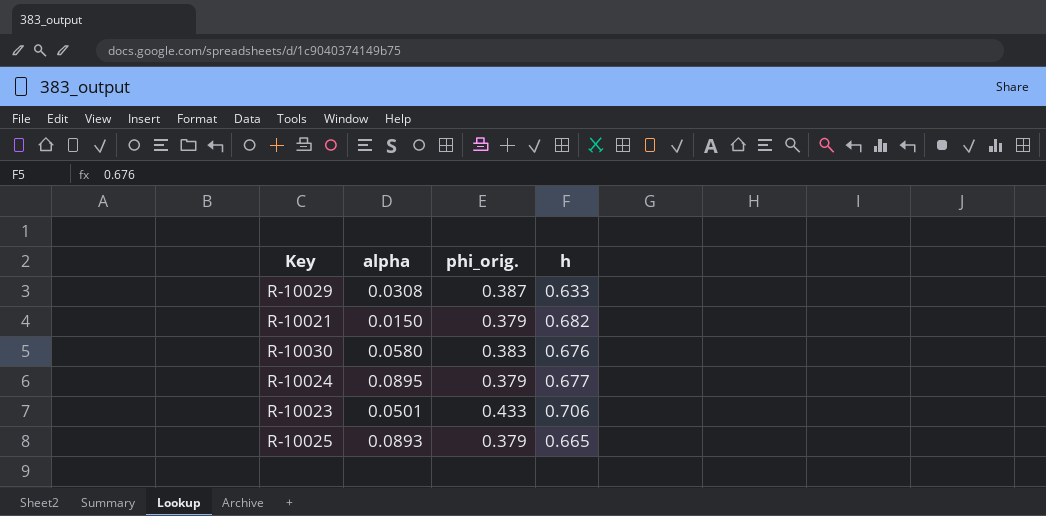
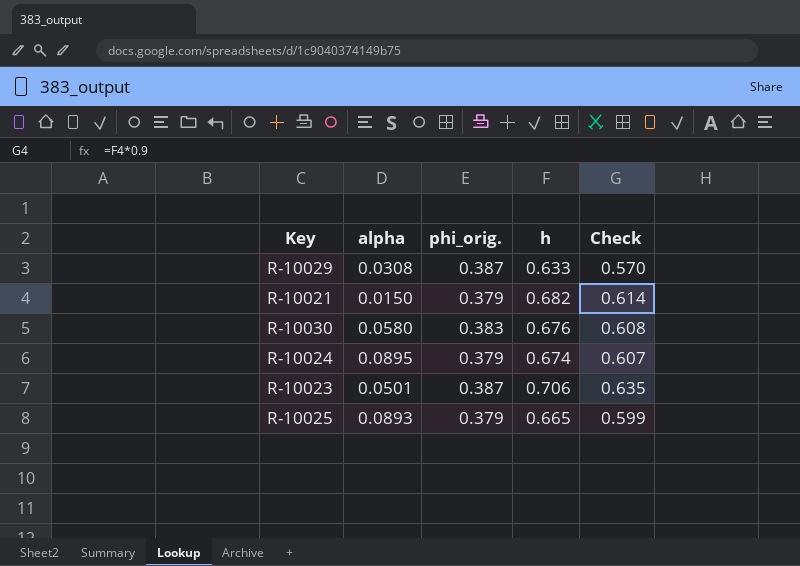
column Check | formula: none -> [h] * 0.9
R-10024 | h: 0.677 -> 0.674
R-10023 | phi_orig.: 0.433 -> 0.387

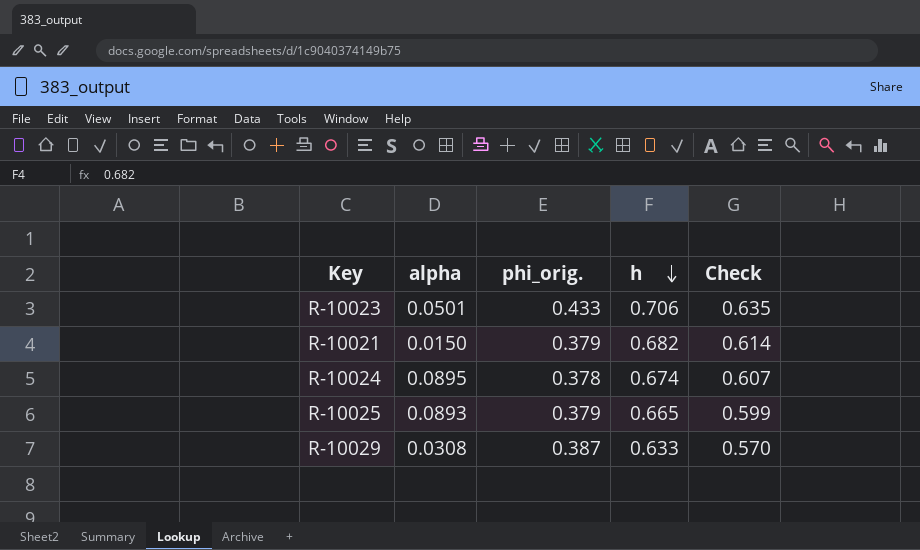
row order: none -> h descending
row R-10030: 0.0580 | 0.383 | 0.676 | 0.608 -> none
R-10023 | phi_orig.: 0.387 -> 0.433
R-10024 | phi_orig.: 0.379 -> 0.378

